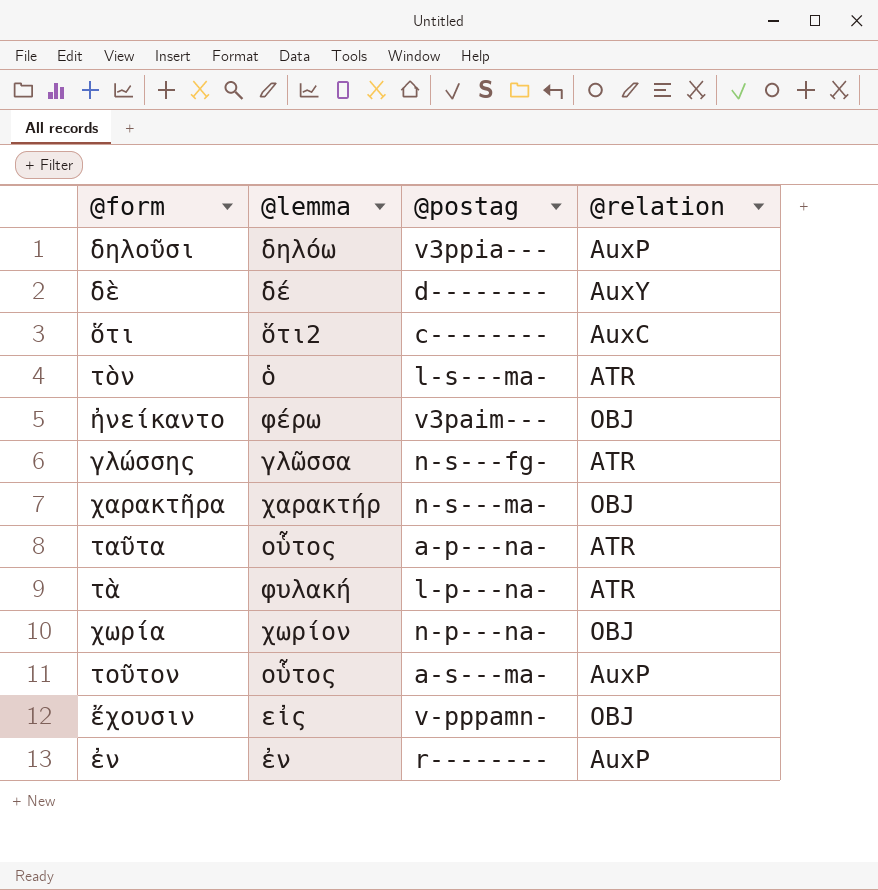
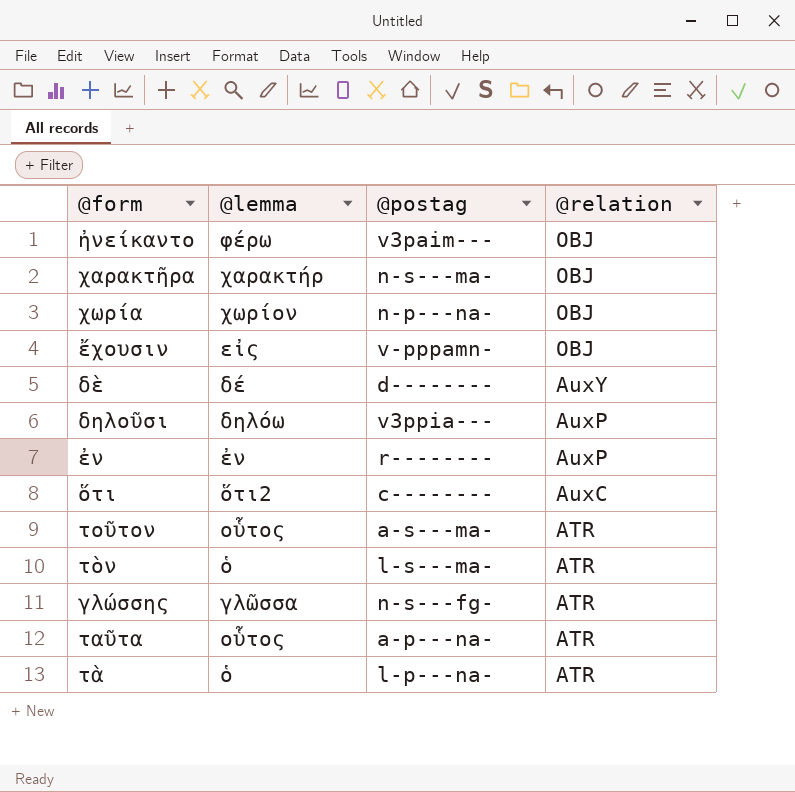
row order: none -> @relation descending
τοῦτον | @relation: AuxP -> ATR
τὰ | @lemma: φυλακή -> ὁ

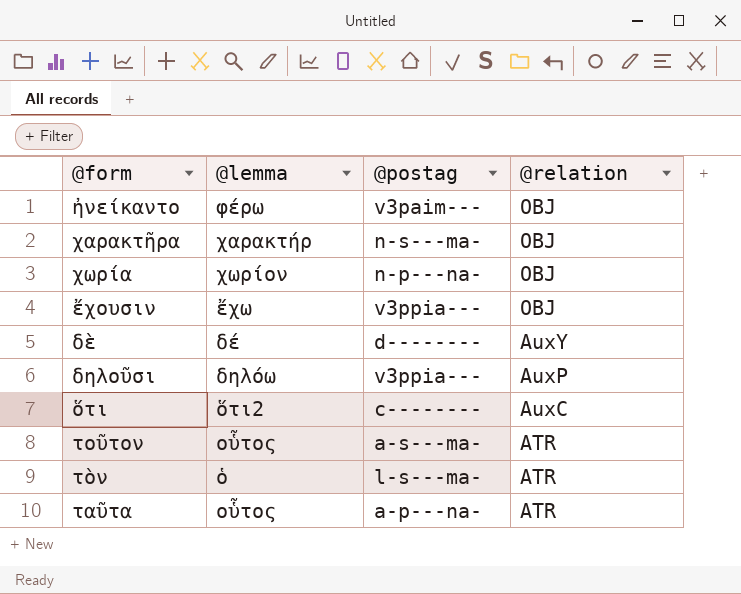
row ἐν: ἐν | r-------- | AuxP -> none
row γλώσσης: γλῶσσα | n-s---fg- | ATR -> none
row τὰ: ὁ | l-p---na- | ATR -> none
ἔχουσιν | @lemma: εἰς -> ἔχω
ἔχουσιν | @postag: v-pppamn- -> v3ppia---

